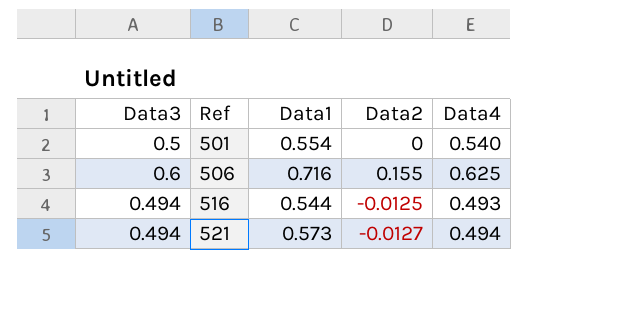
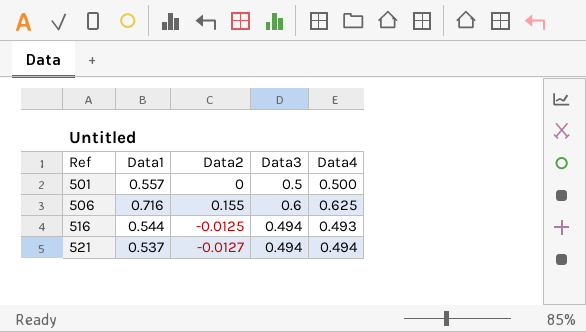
column Data3 | position: 1 -> 4
501 | Data1: 0.554 -> 0.557
501 | Data4: 0.540 -> 0.500
521 | Data1: 0.573 -> 0.537

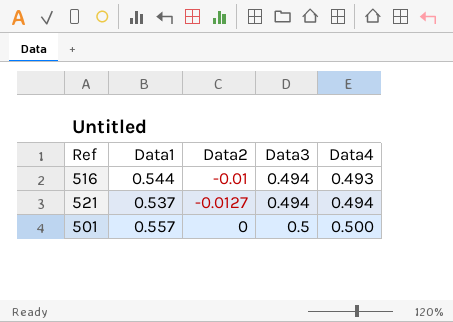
row order: Ref ascending -> Data3 ascending
row 506: 0.716 | 0.155 | 0.6 | 0.625 -> none
516 | Data2: -0.0125 -> -0.01

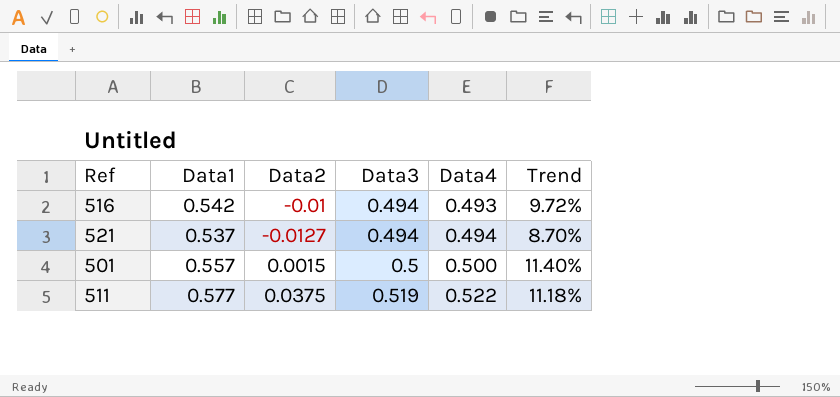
column Trend | formula: none -> ([Data1] - [Data3]) / [Data3]
516 | Data1: 0.544 -> 0.542
501 | Data2: 0 -> 0.0015
row 511: none -> 0.577 | 0.0375 | 0.519 | 0.522 | 11.18%

